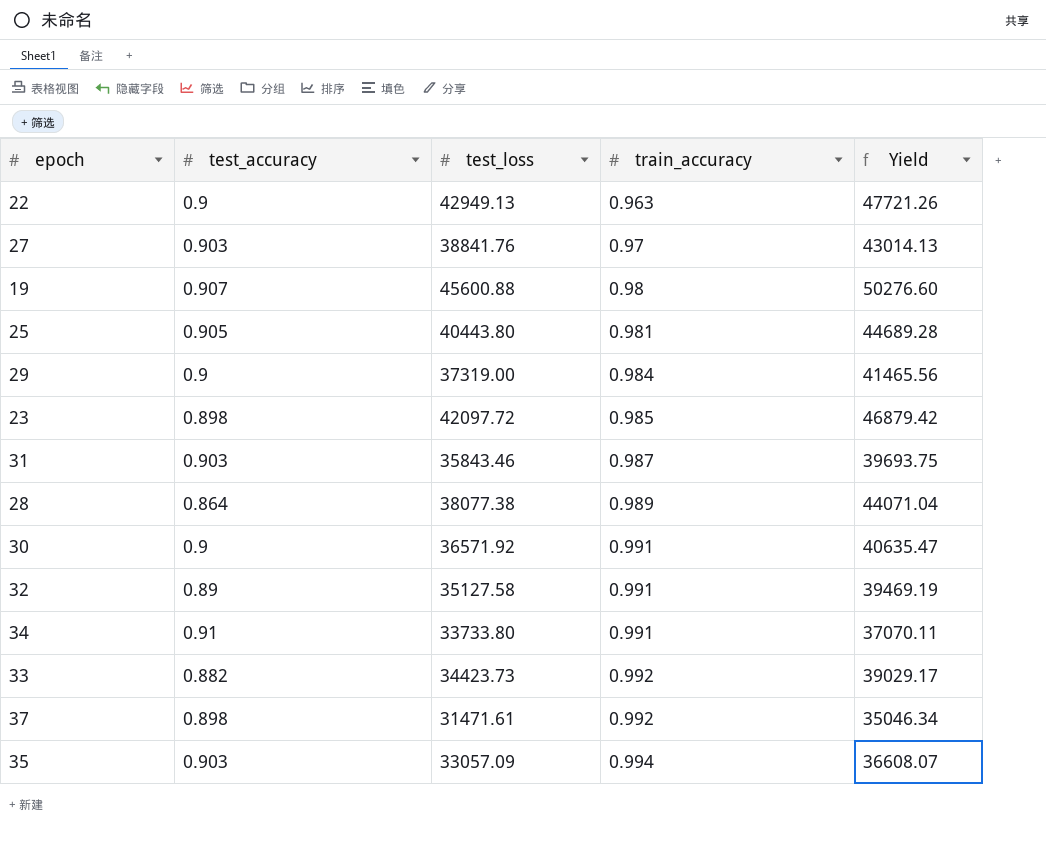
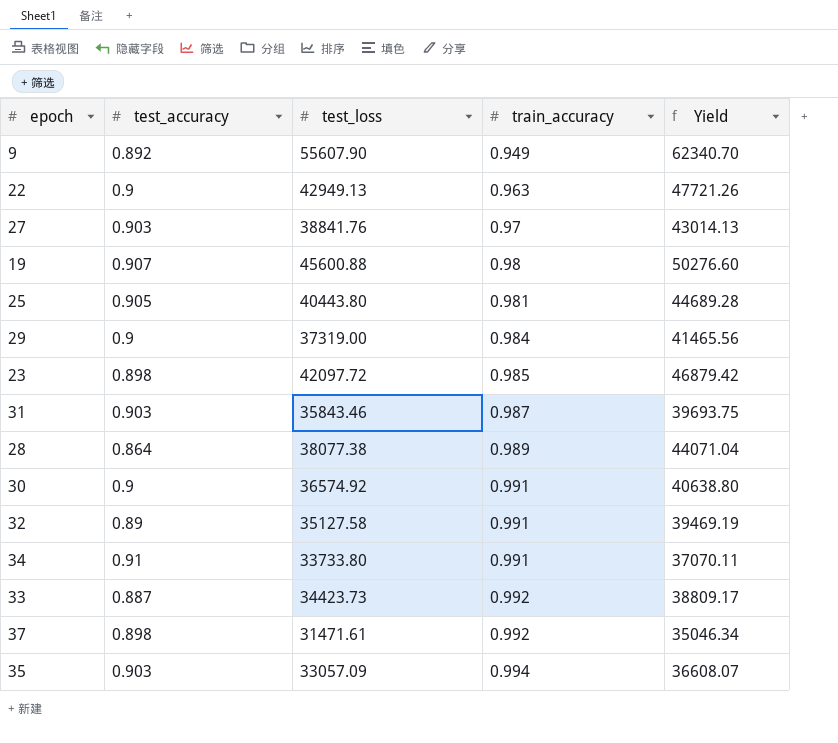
row 9: none -> 0.892 | 55607.90 | 0.949 | 62340.70
30 | test_loss: 36571.92 -> 36574.92
30 | Yield: 40635.47 -> 40638.80
33 | test_accuracy: 0.882 -> 0.887
33 | Yield: 39029.17 -> 38809.17

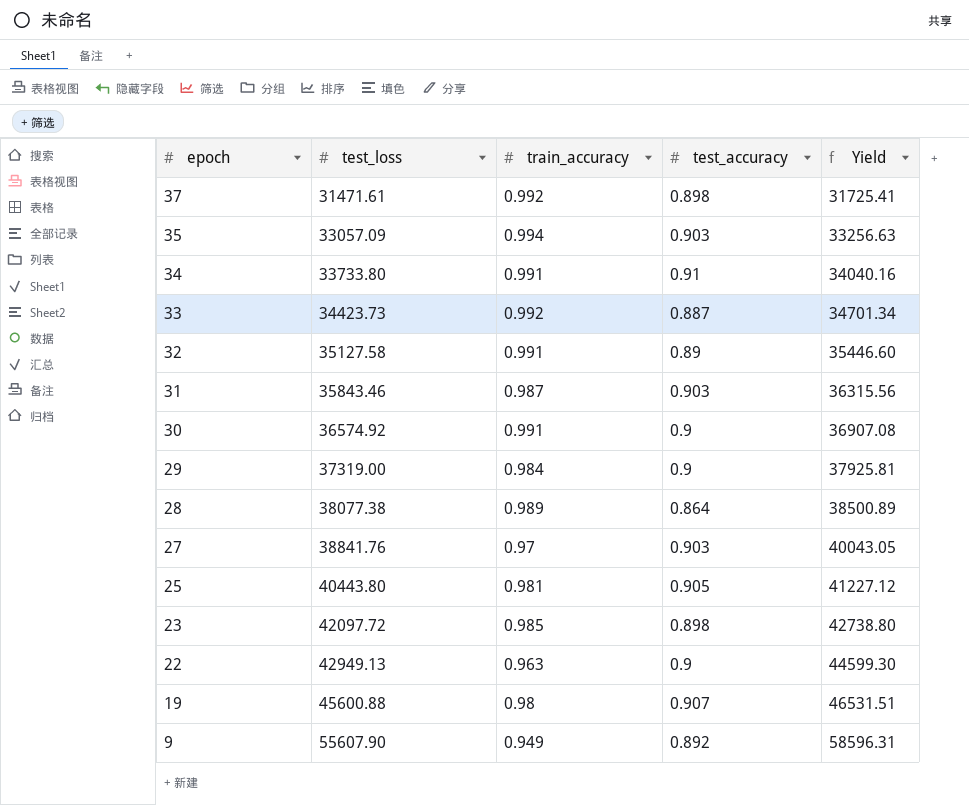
row order: train_accuracy ascending -> epoch descending
column test_accuracy | position: 2 -> 4
column Yield | formula: [test_loss] / [test_accuracy] -> [test_loss] / [train_accuracy]

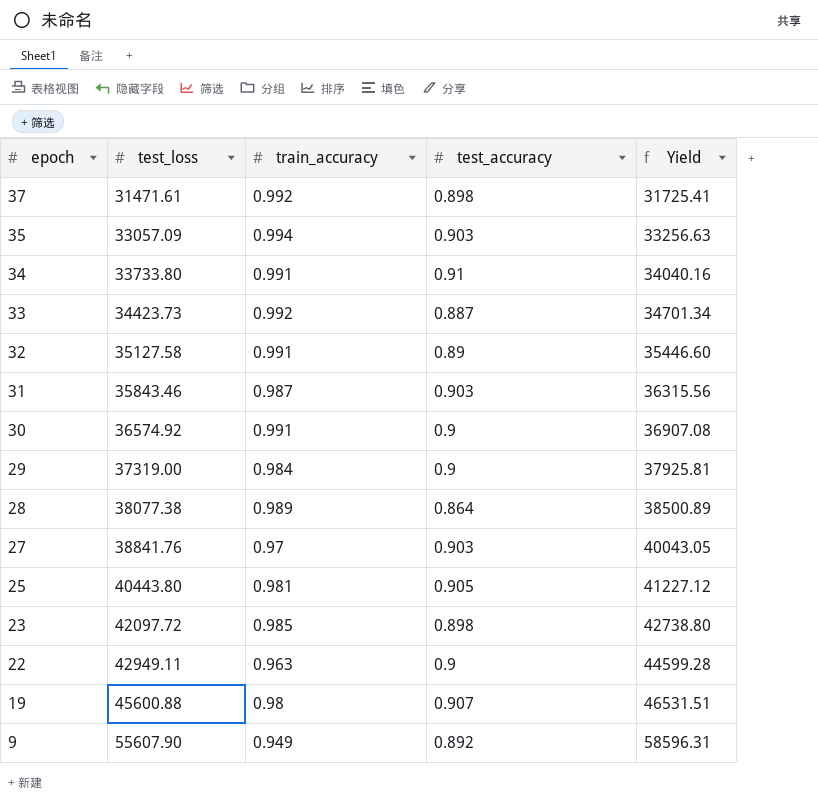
22 | test_loss: 42949.13 -> 42949.11
22 | Yield: 44599.30 -> 44599.28

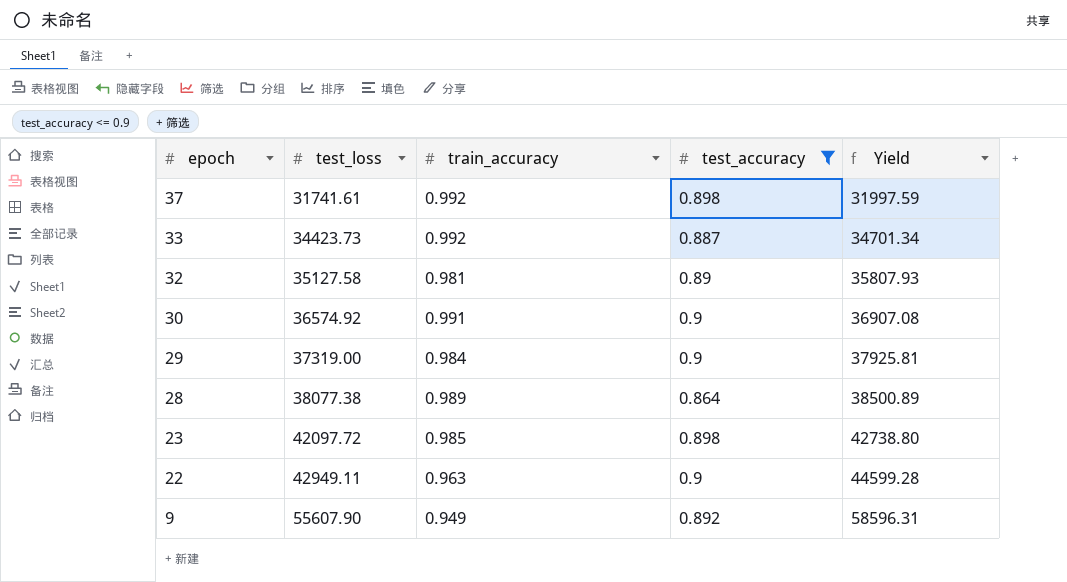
filter: none -> test_accuracy <= 0.9
37 | test_loss: 31471.61 -> 31741.61
37 | Yield: 31725.41 -> 31997.59
32 | train_accuracy: 0.991 -> 0.981
32 | Yield: 35446.60 -> 35807.93

